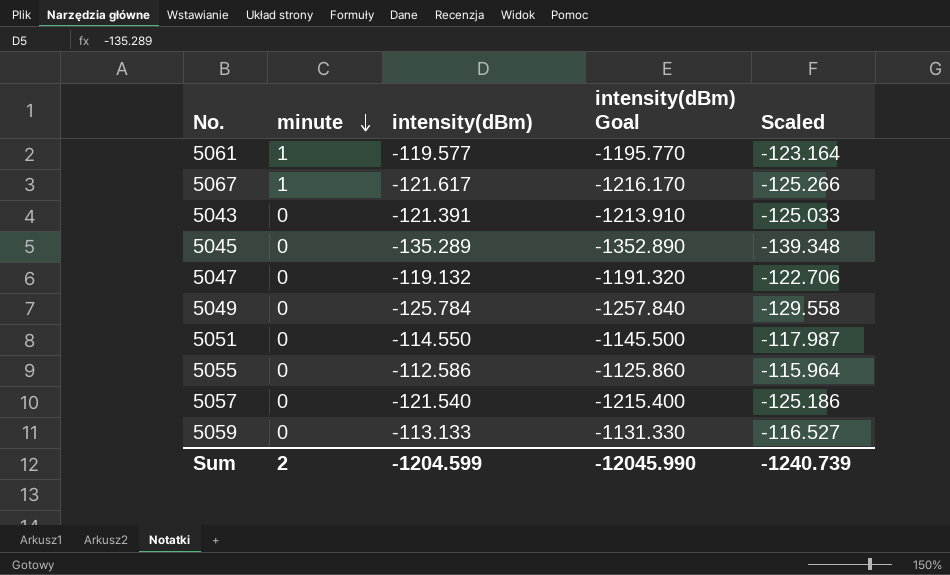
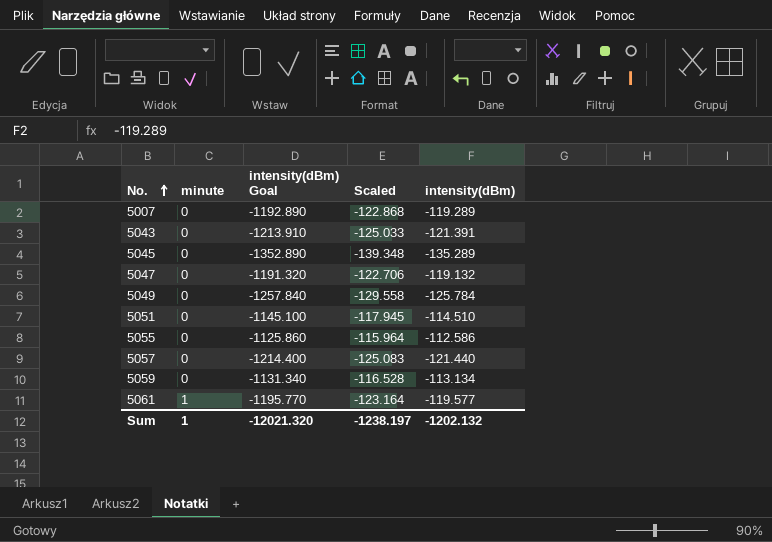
row order: minute descending -> No. ascending
column intensity(dBm) | position: 3 -> 5
row 5067: 1 | -121.617 | -1216.170 | -125.266 -> none
row 5007: none -> 0 | -1192.890 | -122.868 | -119.289
5051 | intensity(dBm) Goal: -1145.500 -> -1145.100
5051 | Scaled: -117.987 -> -117.945
5051 | intensity(dBm): -114.550 -> -114.510
5057 | intensity(dBm) Goal: -1215.400 -> -1214.400
5057 | Scaled: -125.186 -> -125.083
5057 | intensity(dBm): -121.540 -> -121.440
5059 | intensity(dBm) Goal: -1131.330 -> -1131.340
5059 | Scaled: -116.527 -> -116.528
5059 | intensity(dBm): -113.133 -> -113.134
Sum | minute: 2 -> 1
Sum | intensity(dBm) Goal: -12045.990 -> -12021.320
Sum | Scaled: -1240.739 -> -1238.197
Sum | intensity(dBm): -1204.599 -> -1202.132

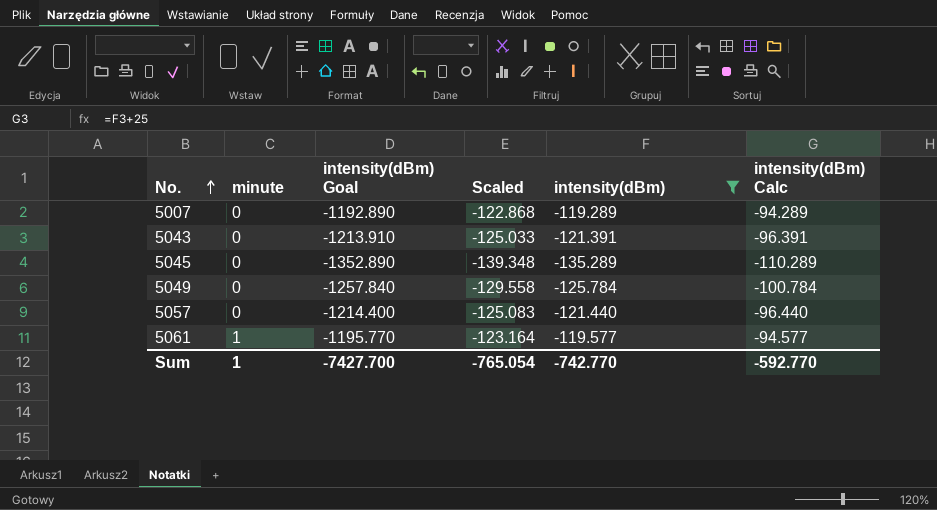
filter: none -> intensity(dBm) <= -119.289
column intensity(dBm) Calc | formula: none -> [intensity(dBm)] + 25
Sum | intensity(dBm) Goal: -12021.320 -> -7427.700
Sum | Scaled: -1238.197 -> -765.054
Sum | intensity(dBm): -1202.132 -> -742.770

